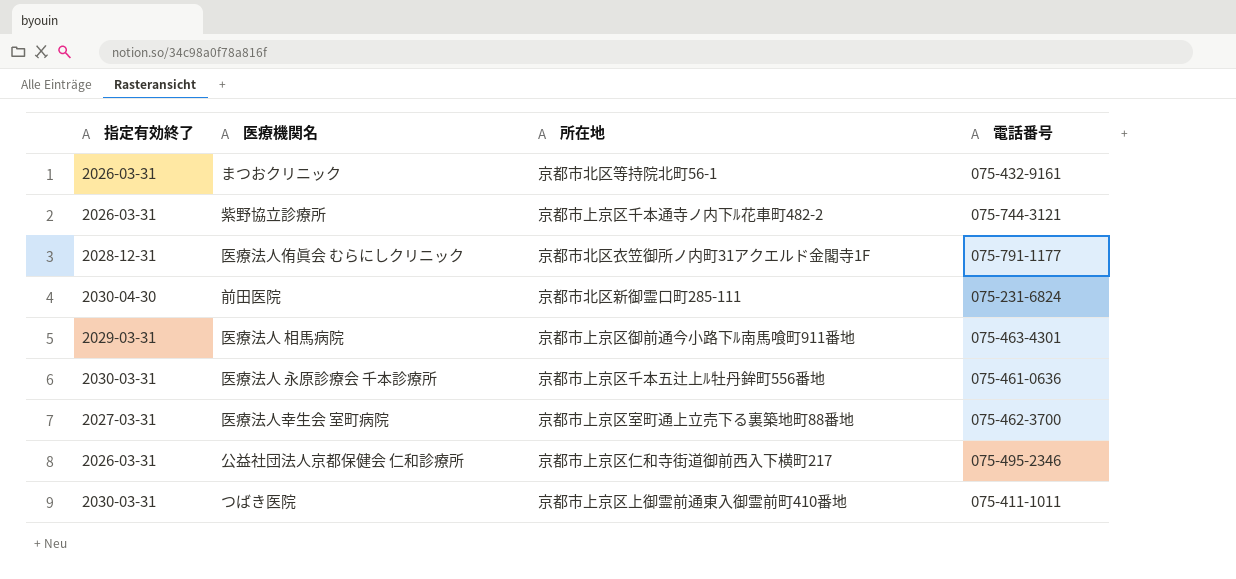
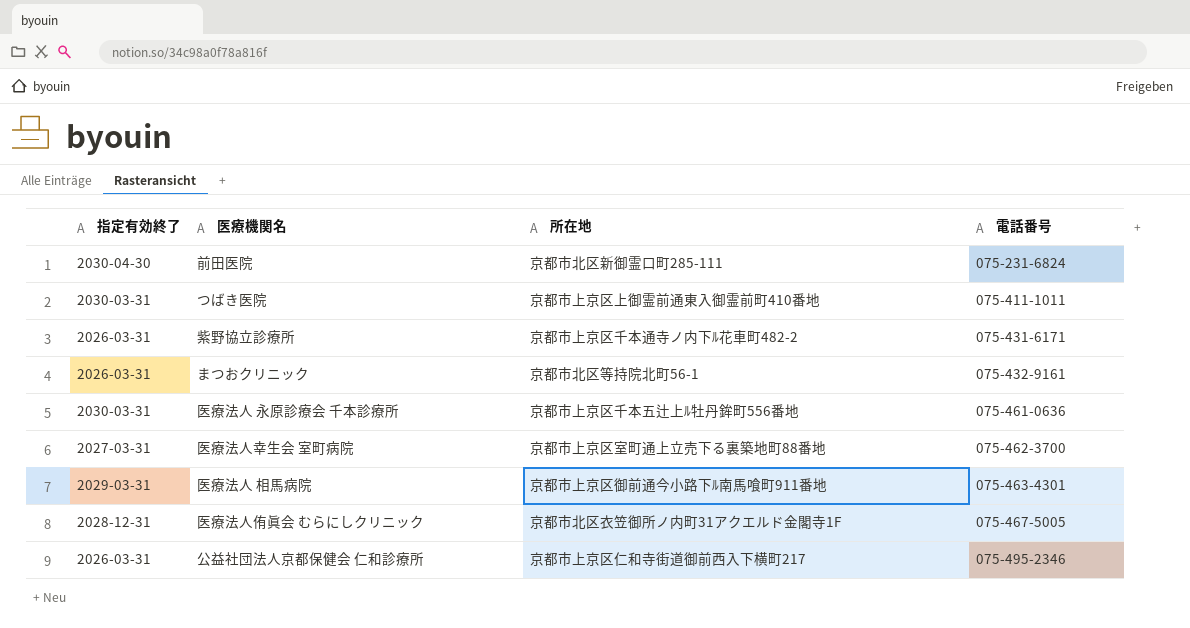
row order: none -> 電話番号 ascending
紫野協立診療所 | 電話番号: 075-744-3121 -> 075-431-6171
医療法人侑眞会 むらにしクリニック | 電話番号: 075-791-1177 -> 075-467-5005

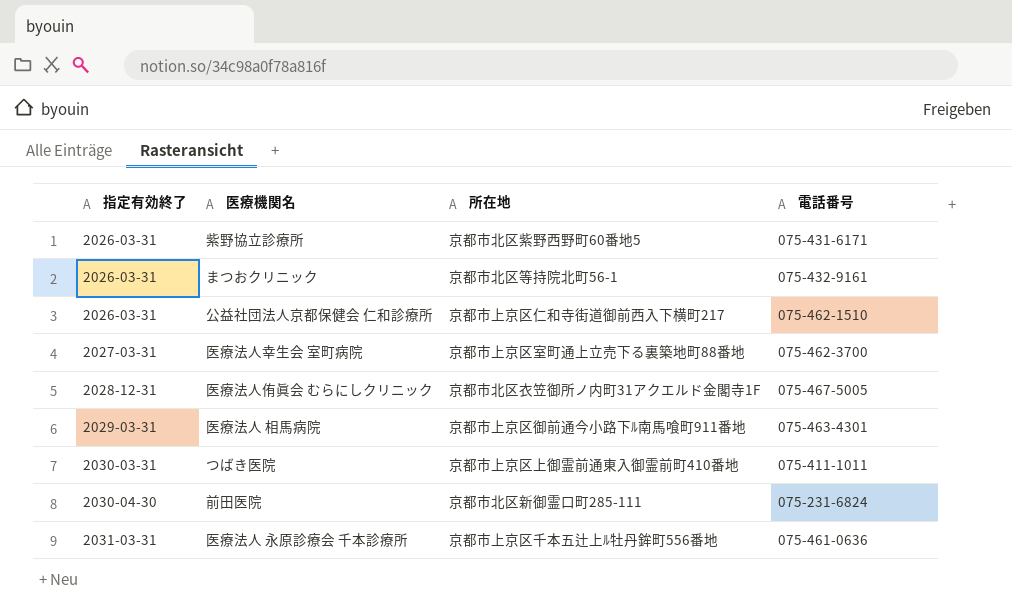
row order: 電話番号 ascending -> 指定有効終了 ascending
紫野協立診療所 | 所在地: 京都市上京区千本通寺ノ内下ﾙ花車町482-2 -> 京都市北区紫野西野町60番地5
公益社団法人京都保健会 仁和診療所 | 電話番号: 075-495-2346 -> 075-462-1510
医療法人 永原診療会 千本診療所 | 指定有効終了: 2030-03-31 -> 2031-03-31

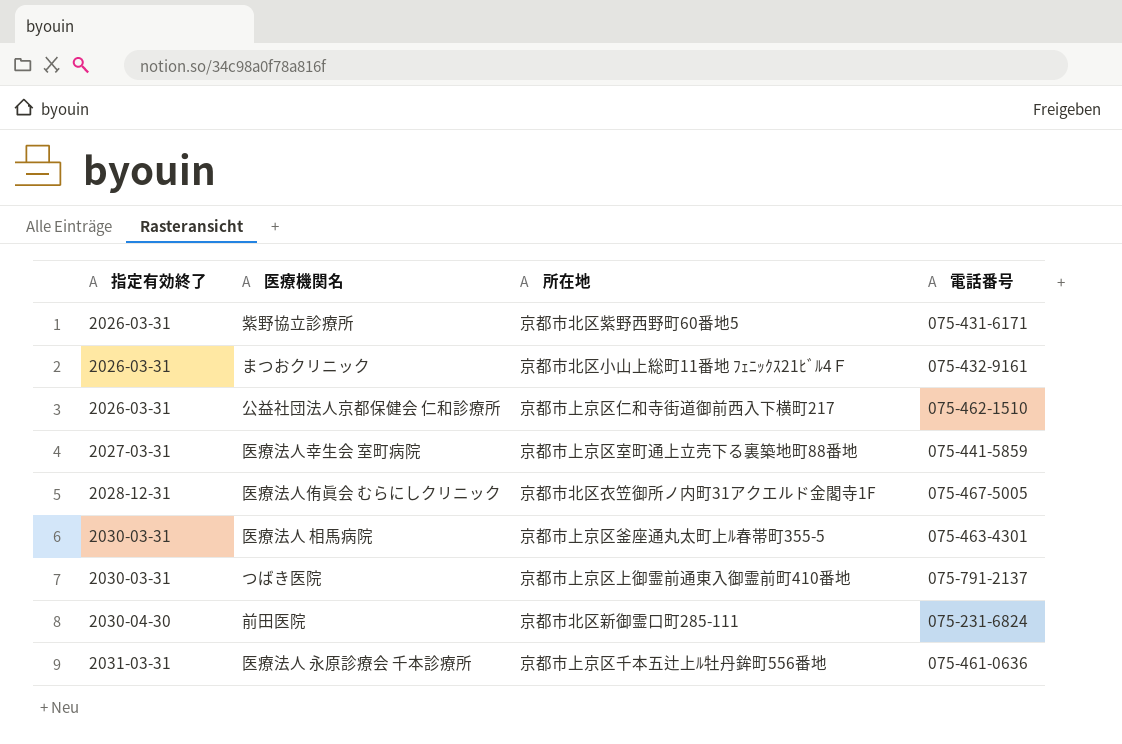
まつおクリニック | 所在地: 京都市北区等持院北町56-1 -> 京都市北区小山上総町11番地 ﾌｪﾆｯｸｽ21ﾋﾞﾙ4Ｆ
医療法人幸生会 室町病院 | 電話番号: 075-462-3700 -> 075-441-5859
医療法人 相馬病院 | 指定有効終了: 2029-03-31 -> 2030-03-31
医療法人 相馬病院 | 所在地: 京都市上京区御前通今小路下ﾙ南馬喰町911番地 -> 京都市上京区釜座通丸太町上ﾙ春帯町355-5
つばき医院 | 電話番号: 075-411-1011 -> 075-791-2137

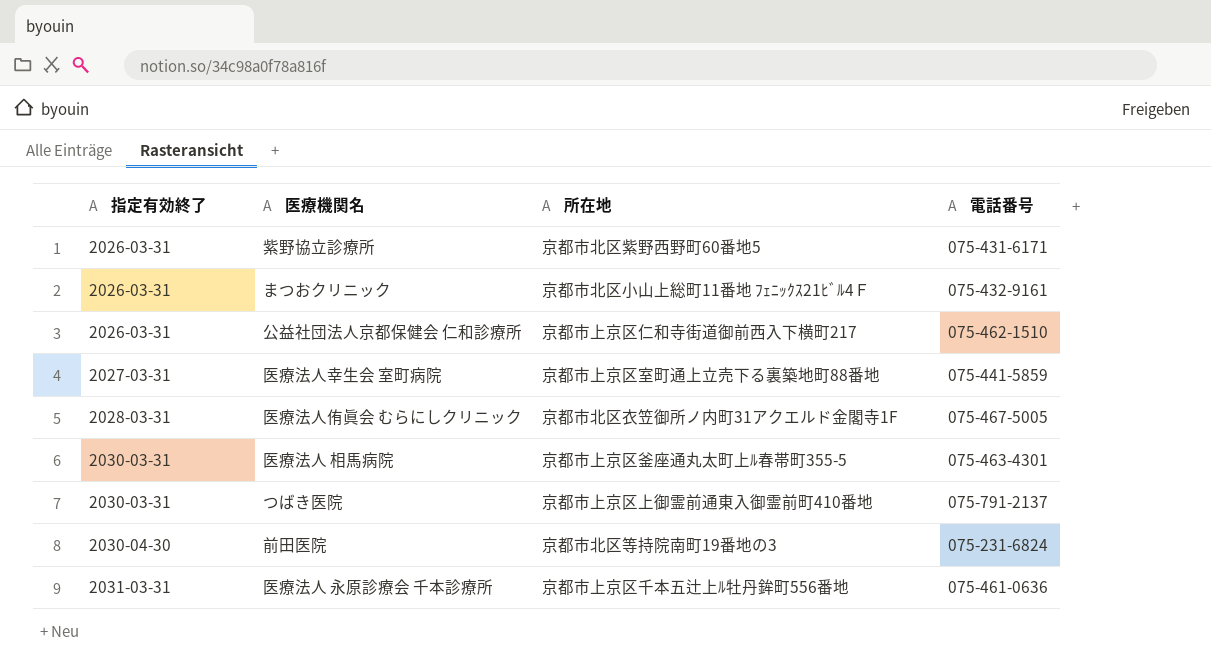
医療法人侑眞会 むらにしクリニック | 指定有効終了: 2028-12-31 -> 2028-03-31
前田医院 | 所在地: 京都市北区新御霊口町285-111 -> 京都市北区等持院南町19番地の3

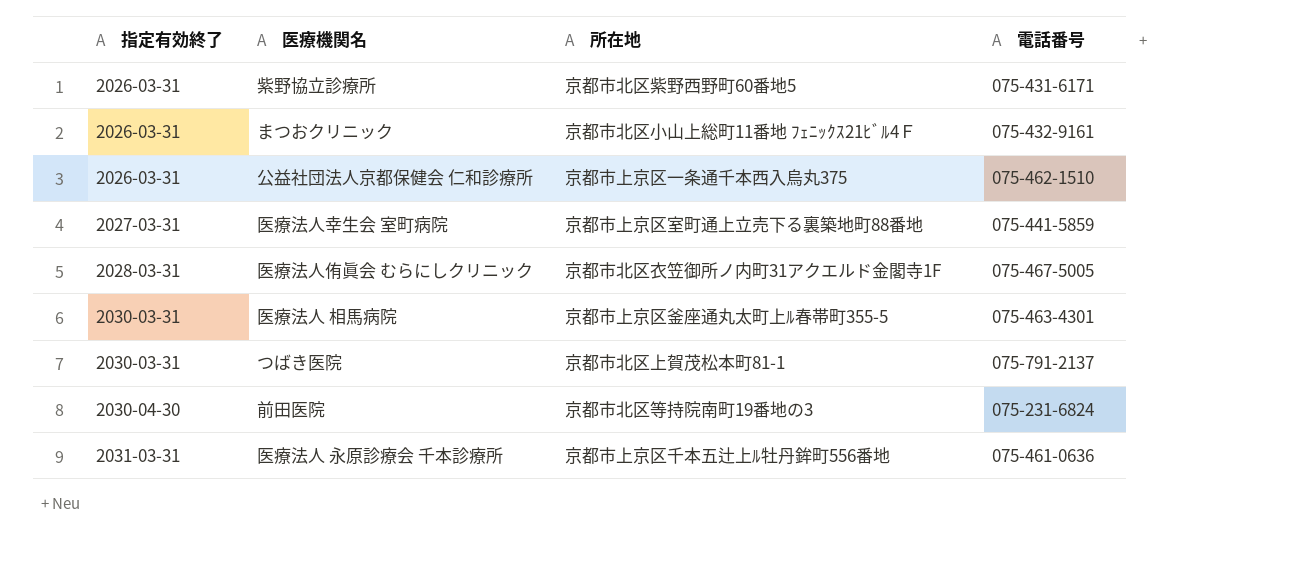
公益社団法人京都保健会 仁和診療所 | 所在地: 京都市上京区仁和寺街道御前西入下横町217 -> 京都市上京区一条通千本西入烏丸375
つばき医院 | 所在地: 京都市上京区上御霊前通東入御霊前町410番地 -> 京都市北区上賀茂松本町81-1

